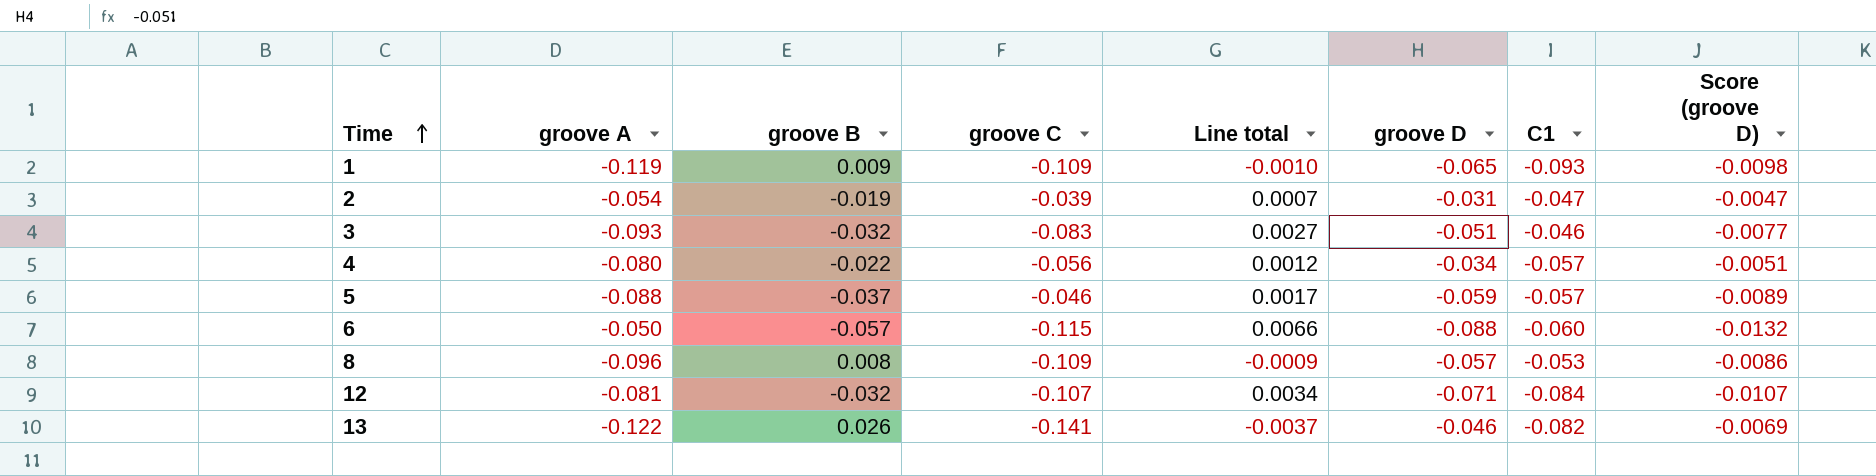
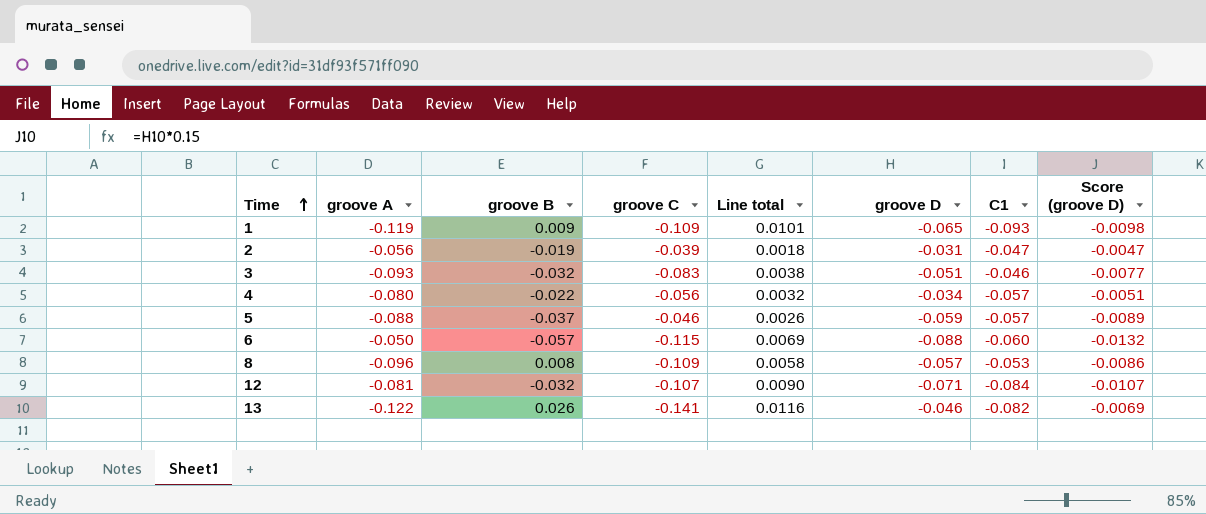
column Line total | formula: [groove B] * [groove C] -> [groove C] * [C1]
2 | groove A: -0.054 -> -0.056

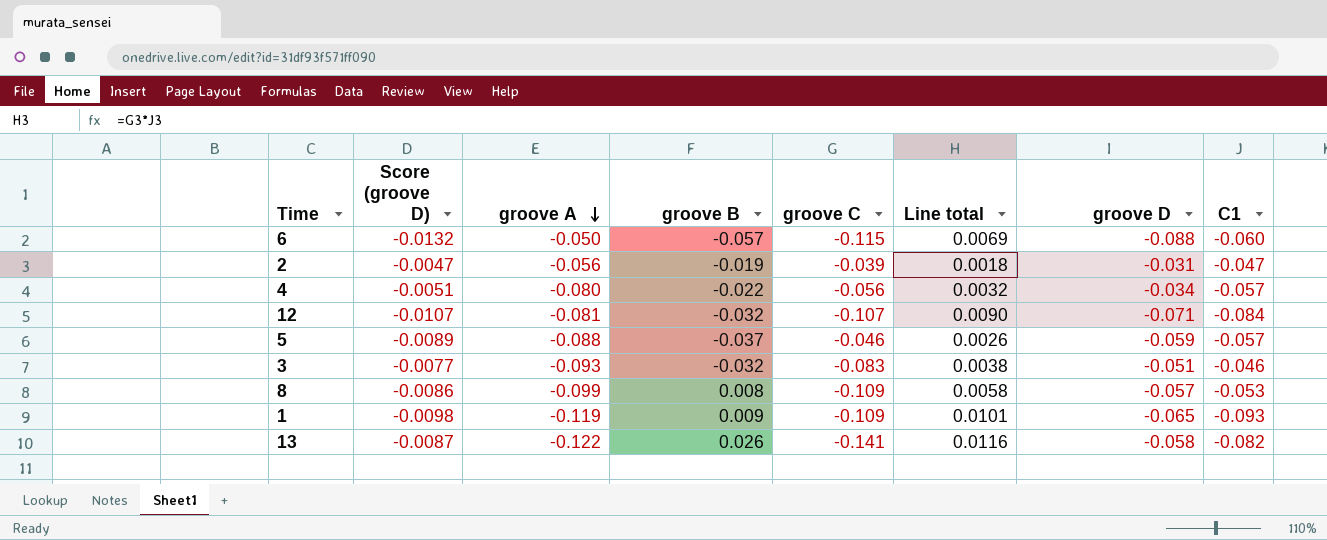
row order: Time ascending -> groove A descending
column Score (groove D) | position: 8 -> 2
8 | groove A: -0.096 -> -0.099
13 | Score (groove D): -0.0069 -> -0.0087
13 | groove D: -0.046 -> -0.058

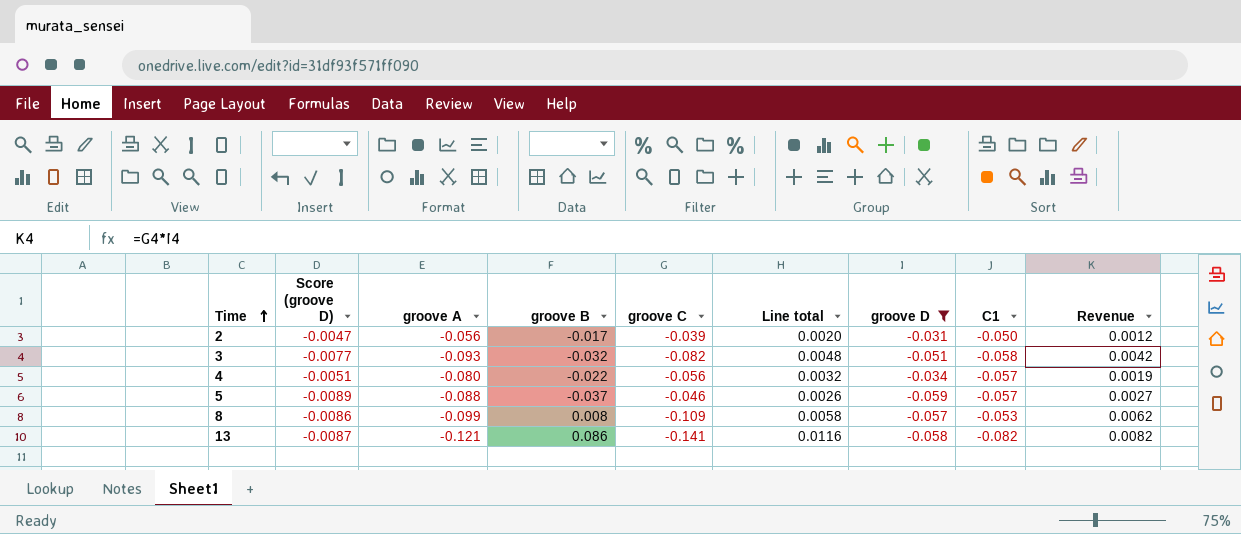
filter: none -> groove D >= -0.059
row order: groove A descending -> Time ascending
column Revenue | formula: none -> [groove C] * [groove D]
2 | groove B: -0.019 -> -0.017
2 | Line total: 0.0018 -> 0.0020
2 | C1: -0.047 -> -0.050
3 | groove C: -0.083 -> -0.082
3 | Line total: 0.0038 -> 0.0048
3 | C1: -0.046 -> -0.058
13 | groove A: -0.122 -> -0.121
13 | groove B: 0.026 -> 0.086

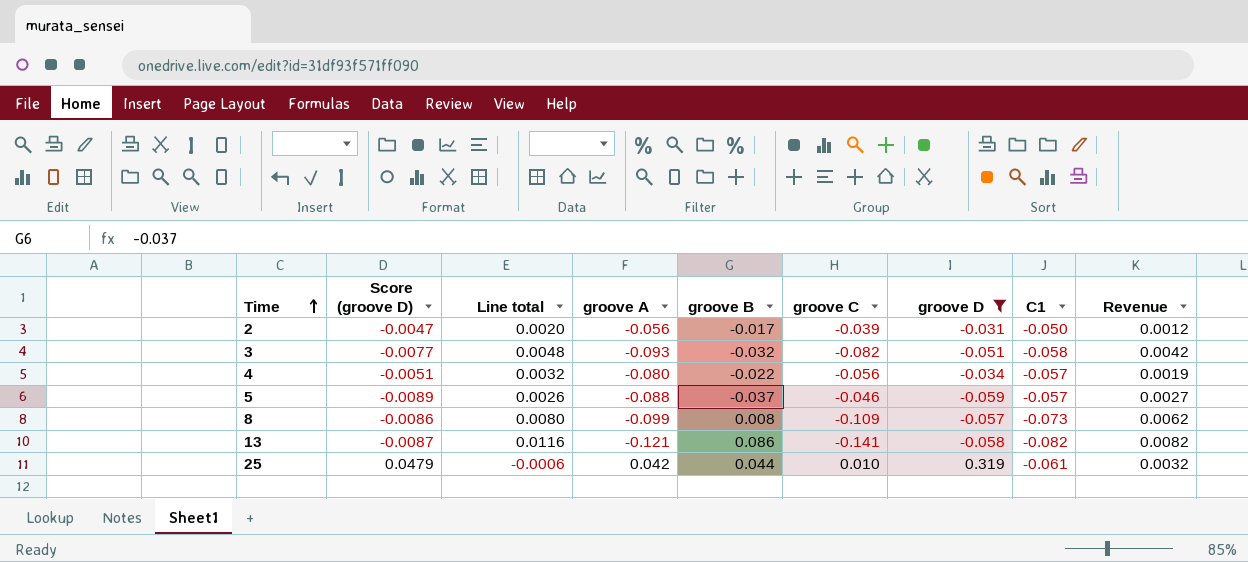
column Line total | position: 6 -> 3
8 | Line total: 0.0058 -> 0.0080
8 | C1: -0.053 -> -0.073
row 25: none -> 0.0479 | -0.0006 | 0.042 | 0.044 | 0.010 | 0.319 | -0.061 | 0.0032

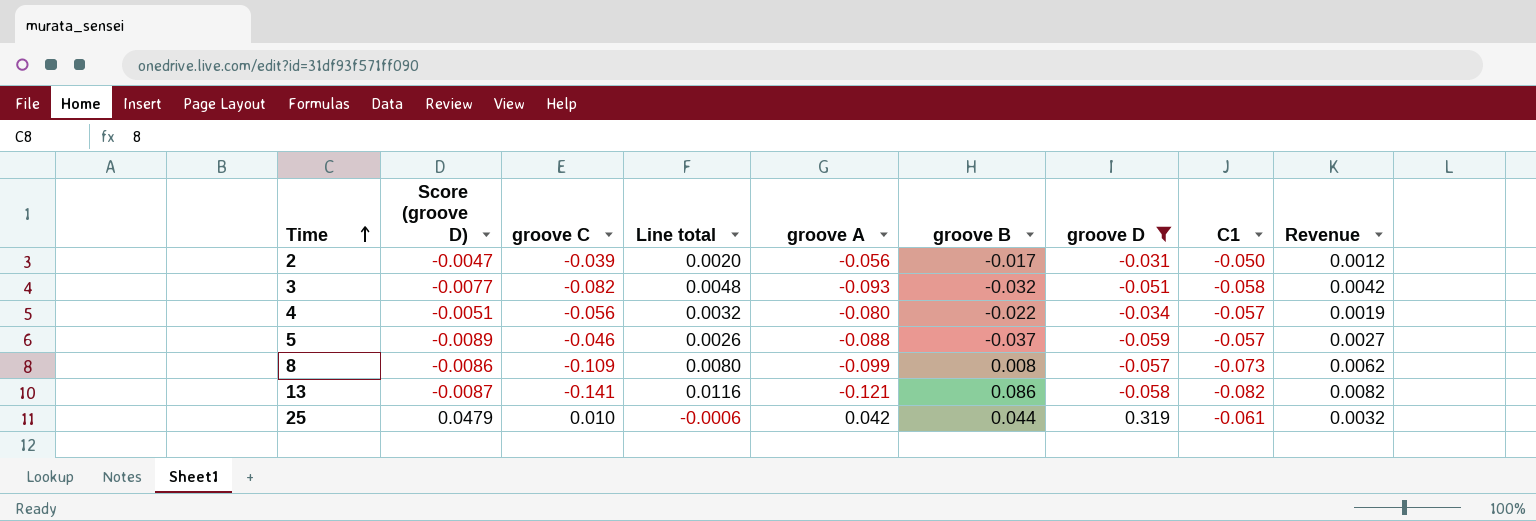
column groove C | position: 6 -> 3

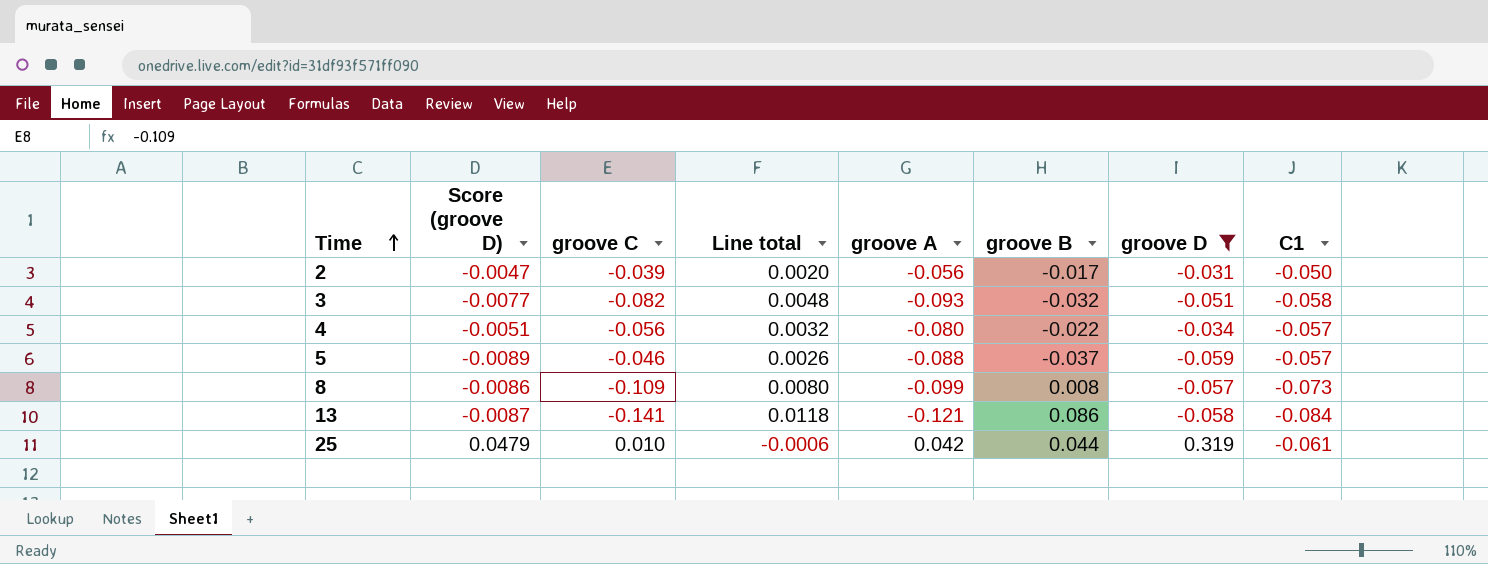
column Revenue | formula: [groove C] * [groove D] -> none
13 | Line total: 0.0116 -> 0.0118
13 | C1: -0.082 -> -0.084

